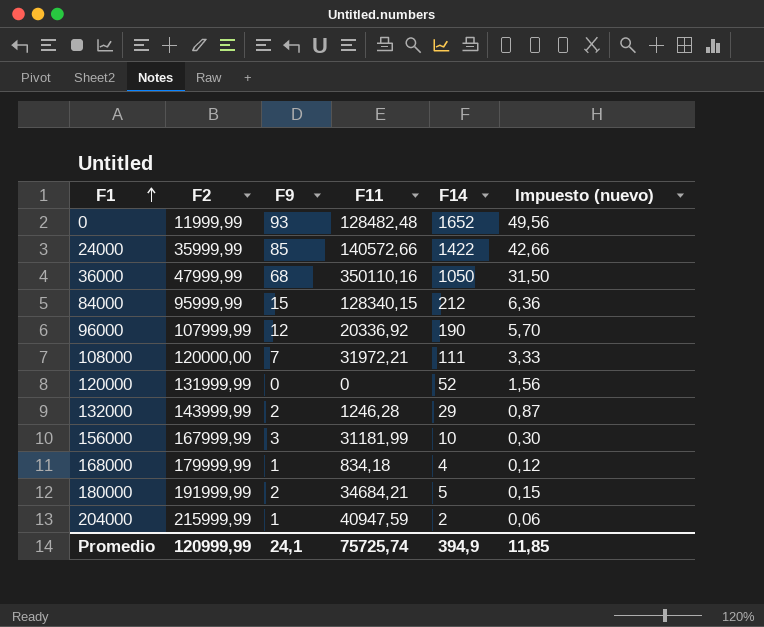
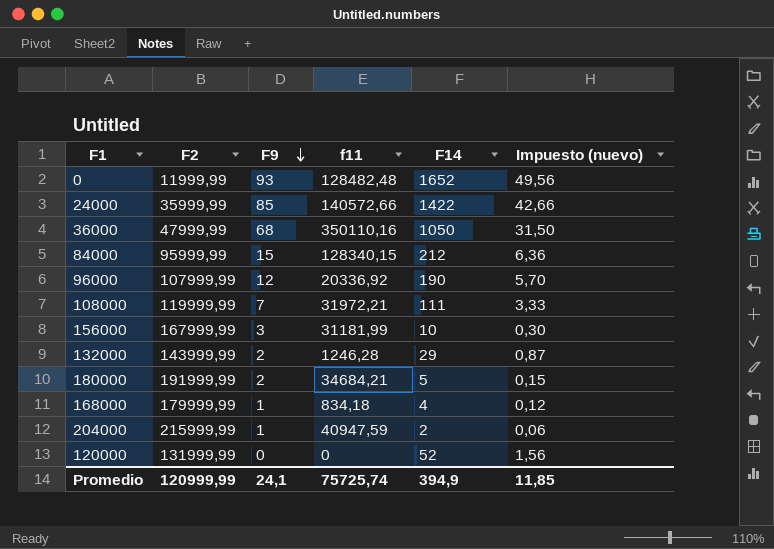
row order: F1 ascending -> F9 descending
column name: F11 -> f11
108000 | F2: 120000,00 -> 119999,99

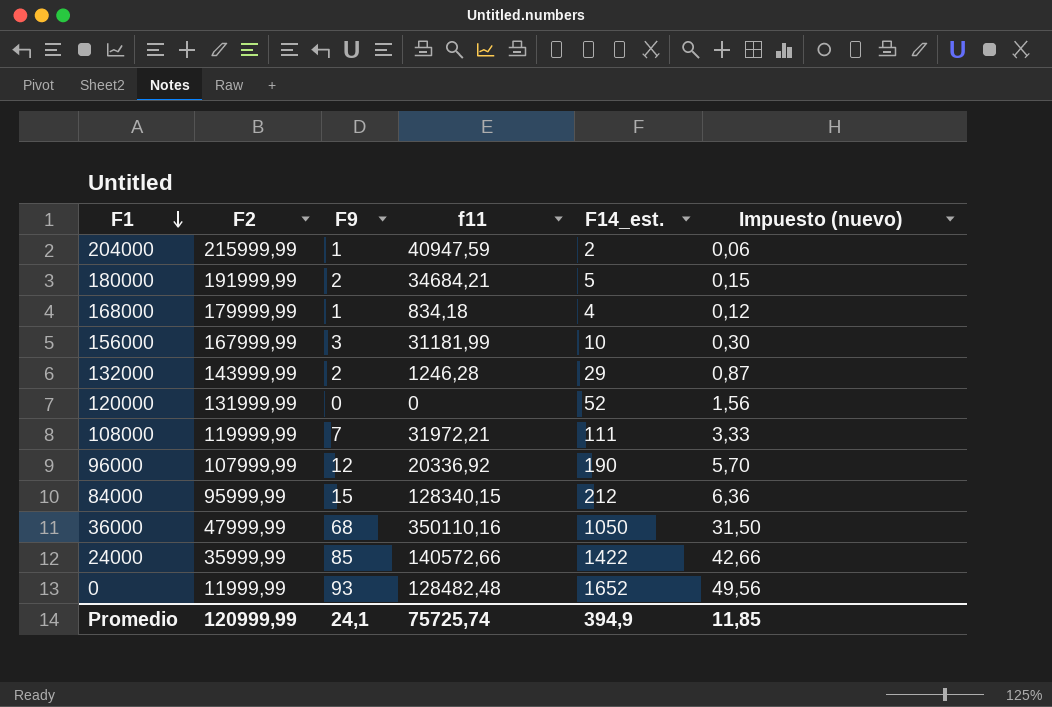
row order: F9 descending -> F1 descending
column name: F14 -> F14_est.

